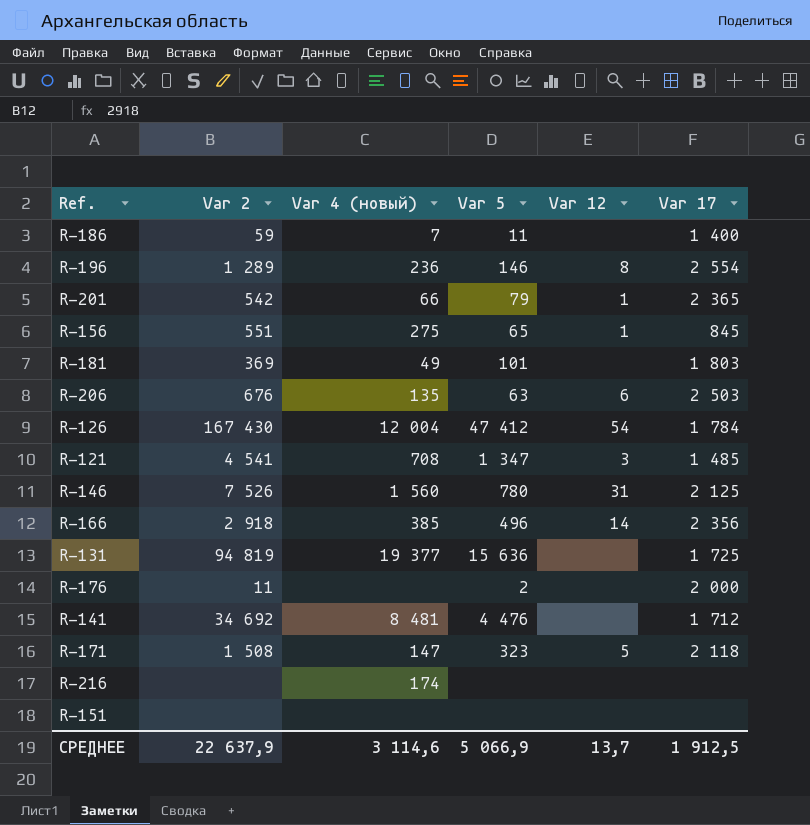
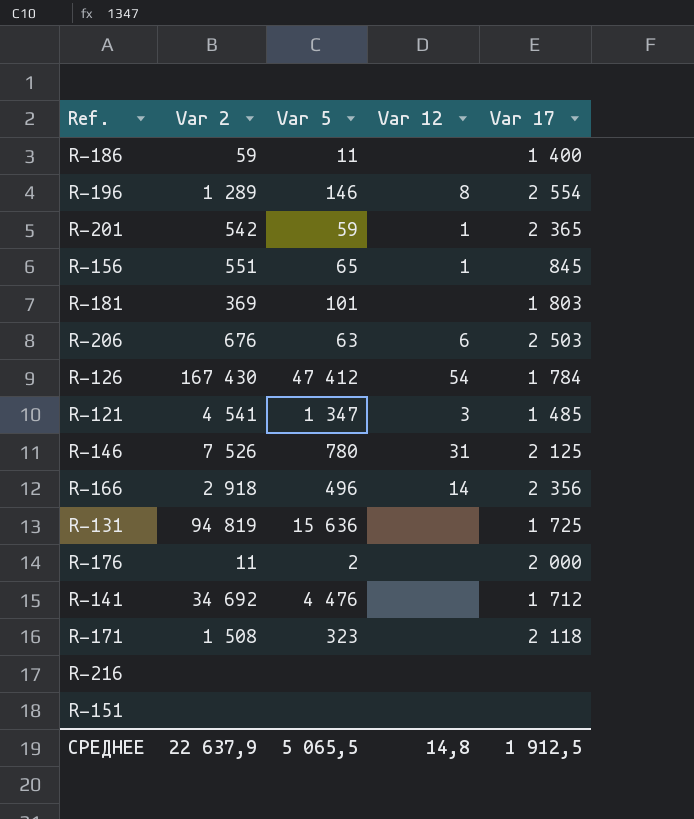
column Var 4 (новый) | position: 3 -> none
R-201 | Var 5: 79 -> 59
R-171 | Var 12: 5 -> none
СРЕДНЕЕ | Var 5: 5 066,9 -> 5 065,5
СРЕДНЕЕ | Var 12: 13,7 -> 14,8

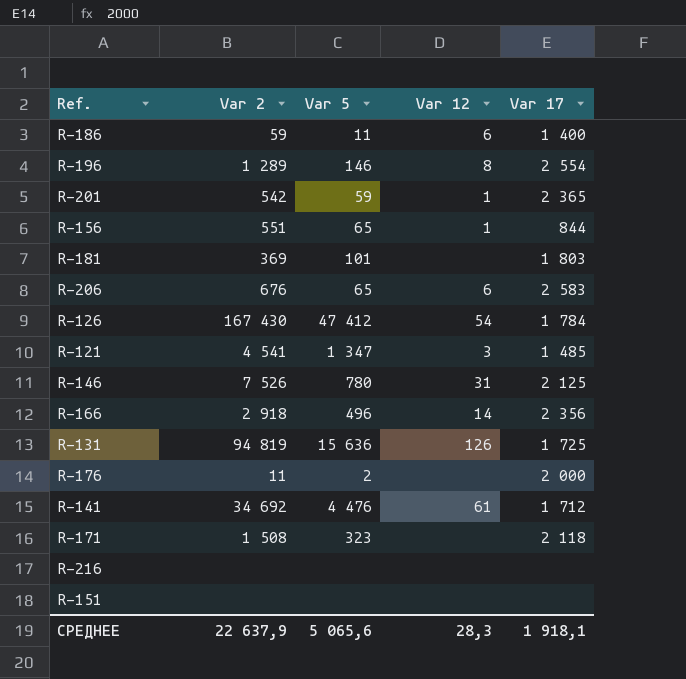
R-186 | Var 12: none -> 6
R-156 | Var 17: 845 -> 844
R-206 | Var 5: 63 -> 65
R-206 | Var 17: 2 503 -> 2 583
R-131 | Var 12: none -> 126
R-141 | Var 12: none -> 61
СРЕДНЕЕ | Var 5: 5 065,5 -> 5 065,6
СРЕДНЕЕ | Var 12: 14,8 -> 28,3
СРЕДНЕЕ | Var 17: 1 912,5 -> 1 918,1

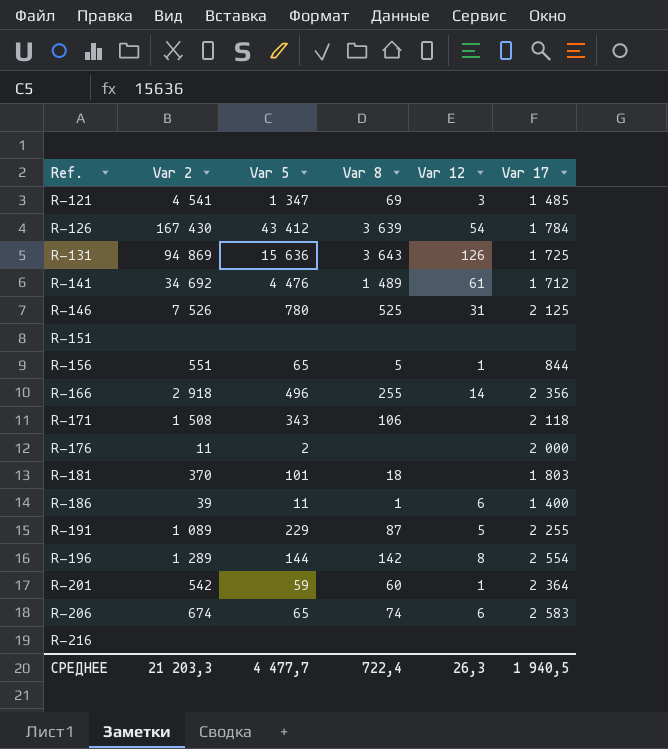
row order: none -> Ref. ascending
column Var 8 | position: none -> 4
R-126 | Var 5: 47 412 -> 43 412
R-131 | Var 2: 94 819 -> 94 869
R-171 | Var 5: 323 -> 343
R-181 | Var 2: 369 -> 370
R-186 | Var 2: 59 -> 39
row R-191: none -> 1 089 | 229 | 87 | 5 | 2 255
R-196 | Var 5: 146 -> 144
R-201 | Var 17: 2 365 -> 2 364
R-206 | Var 2: 676 -> 674
СРЕДНЕЕ | Var 2: 22 637,9 -> 21 203,3
СРЕДНЕЕ | Var 5: 5 065,6 -> 4 477,7
СРЕДНЕЕ | Var 12: 28,3 -> 26,3
СРЕДНЕЕ | Var 17: 1 918,1 -> 1 940,5

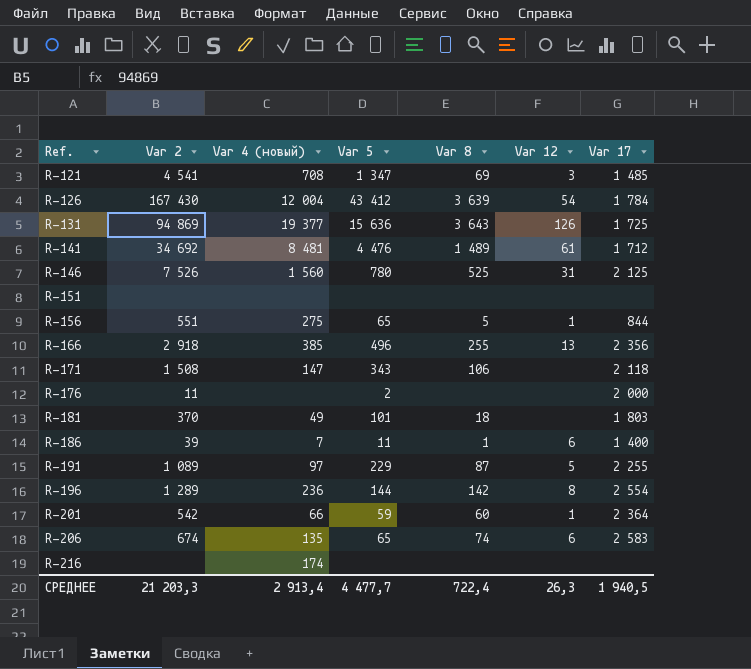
column Var 4 (новый) | position: none -> 3
R-166 | Var 12: 14 -> 13

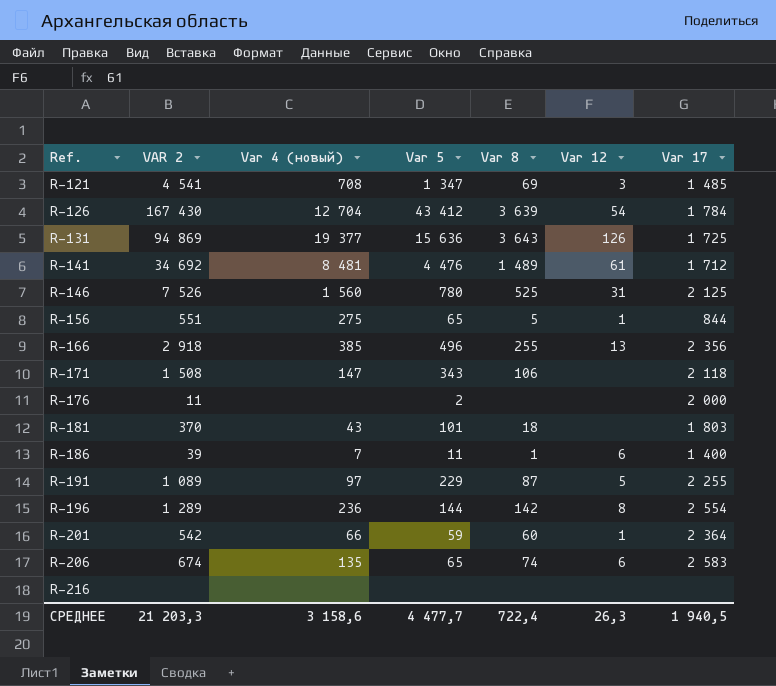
column name: Var 2 -> VAR 2
row R-151: none | none | none | none | none | none -> none
R-126 | Var 4 (новый): 12 004 -> 12 704
R-181 | Var 4 (новый): 49 -> 43
R-216 | Var 4 (новый): 174 -> none
СРЕДНЕЕ | Var 4 (новый): 2 913,4 -> 3 158,6

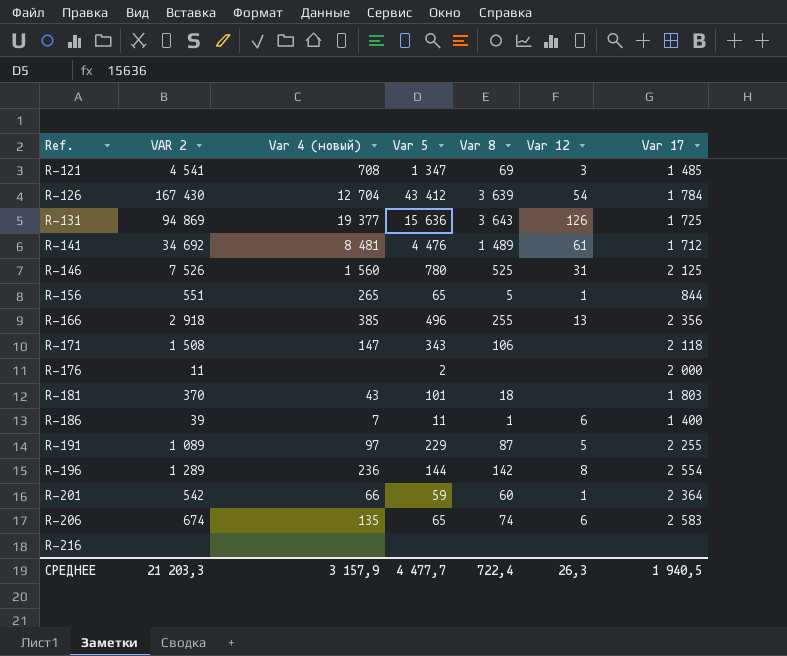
R-156 | Var 4 (новый): 275 -> 265
СРЕДНЕЕ | Var 4 (новый): 3 158,6 -> 3 157,9

